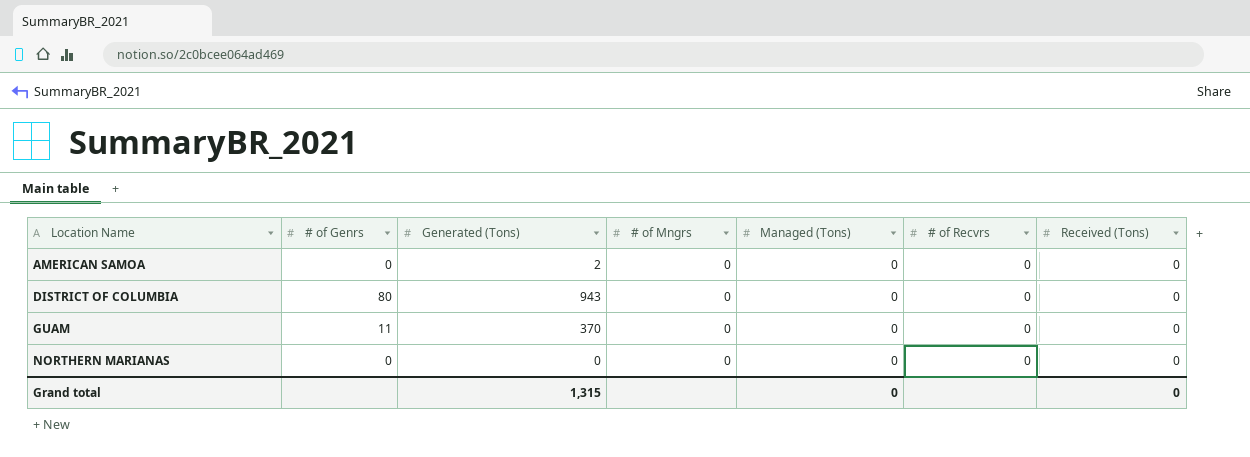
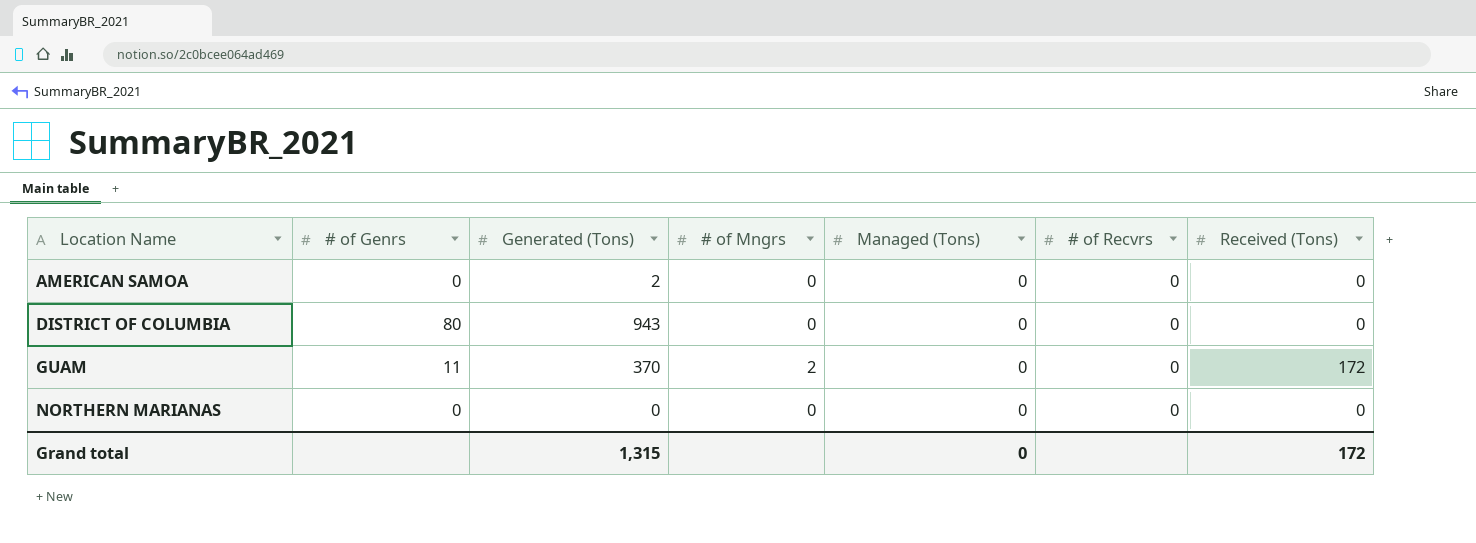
GUAM | # of Mngrs: 0 -> 2
GUAM | Received (Tons): 0 -> 172
Grand total | Received (Tons): 0 -> 172

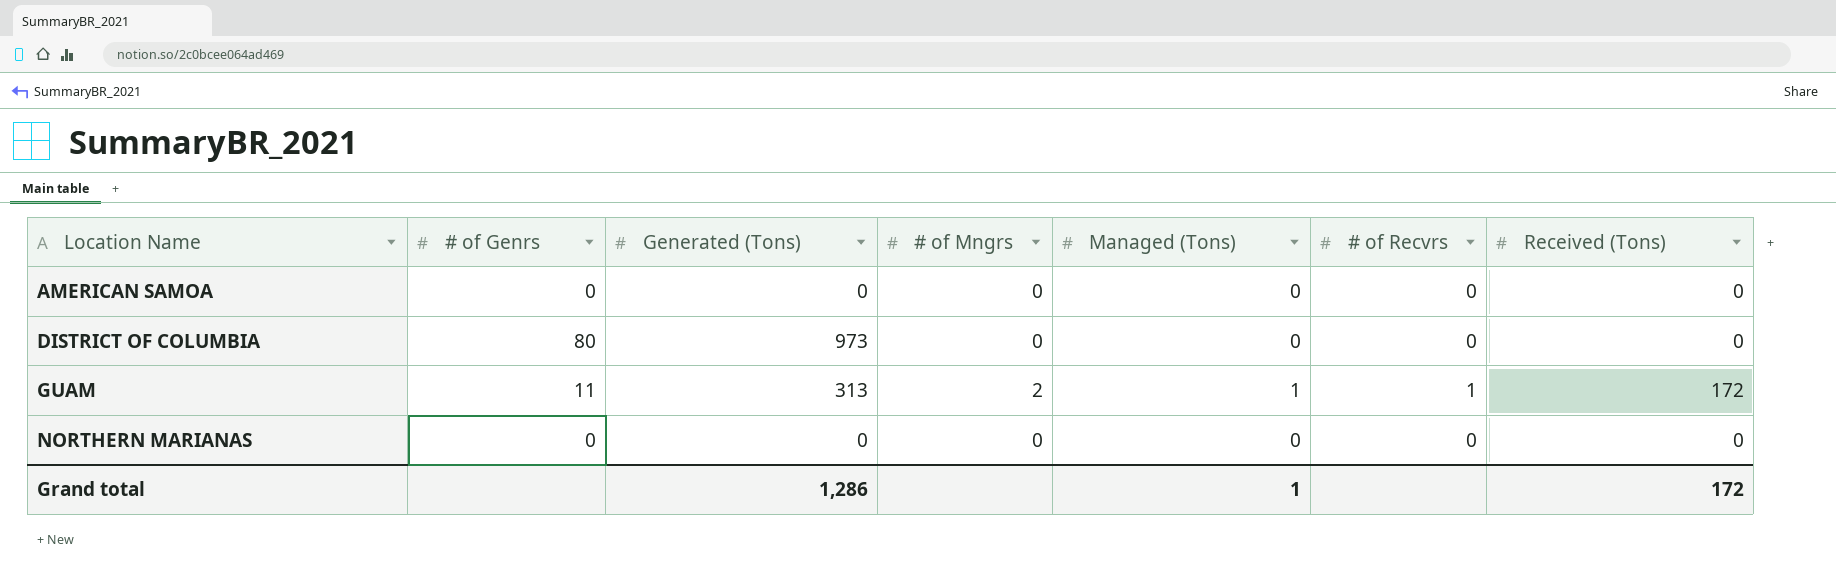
AMERICAN SAMOA | Generated (Tons): 2 -> 0
DISTRICT OF COLUMBIA | Generated (Tons): 943 -> 973
GUAM | Generated (Tons): 370 -> 313
GUAM | Managed (Tons): 0 -> 1
GUAM | # of Recvrs: 0 -> 1
Grand total | Generated (Tons): 1,315 -> 1,286
Grand total | Managed (Tons): 0 -> 1

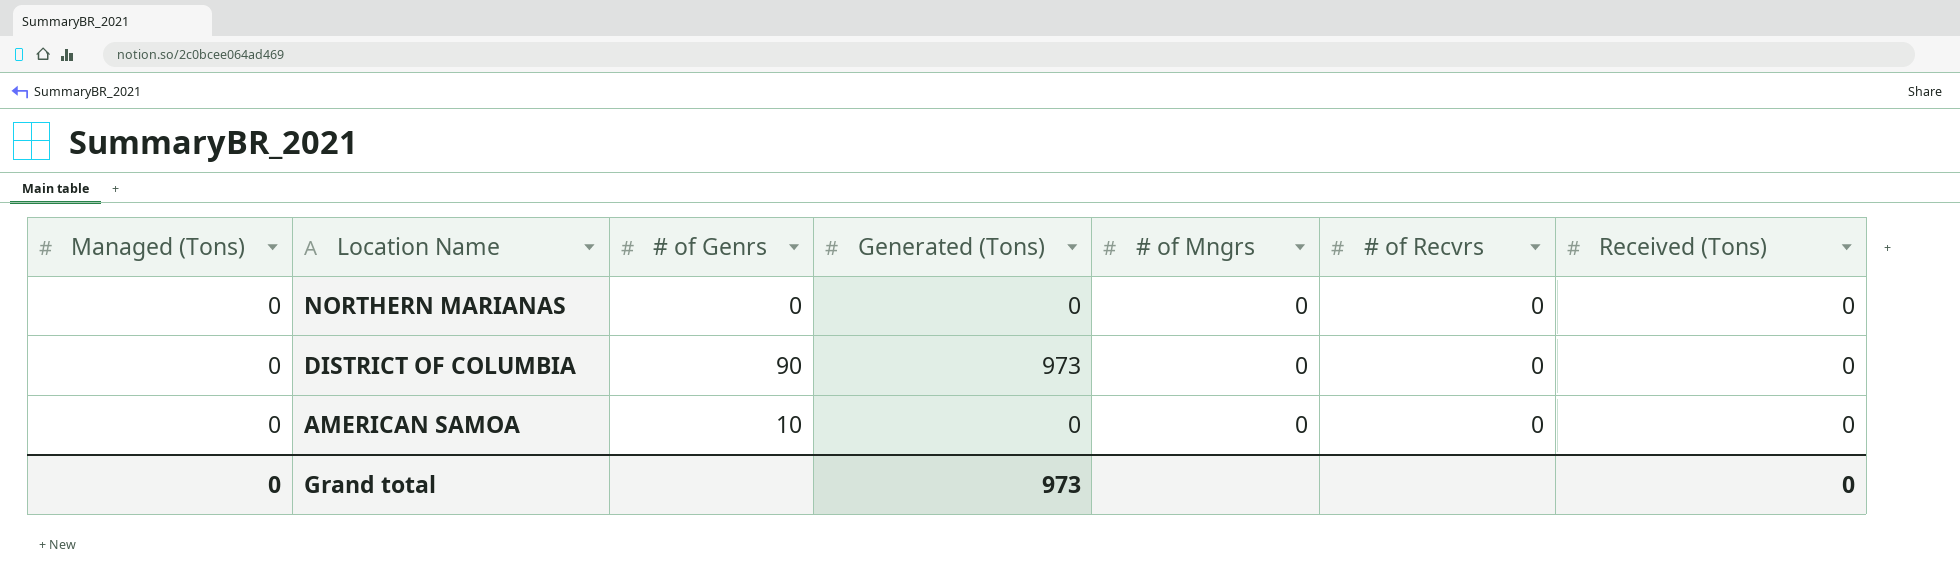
row order: Location Name ascending -> Location Name descending
column Managed (Tons) | position: 5 -> 1
row GUAM: 11 | 313 | 2 | 1 | 1 | 172 -> none
DISTRICT OF COLUMBIA | # of Genrs: 80 -> 90
AMERICAN SAMOA | # of Genrs: 0 -> 10
Grand total | Managed (Tons): 1 -> 0
Grand total | Generated (Tons): 1,286 -> 973
Grand total | Received (Tons): 172 -> 0

